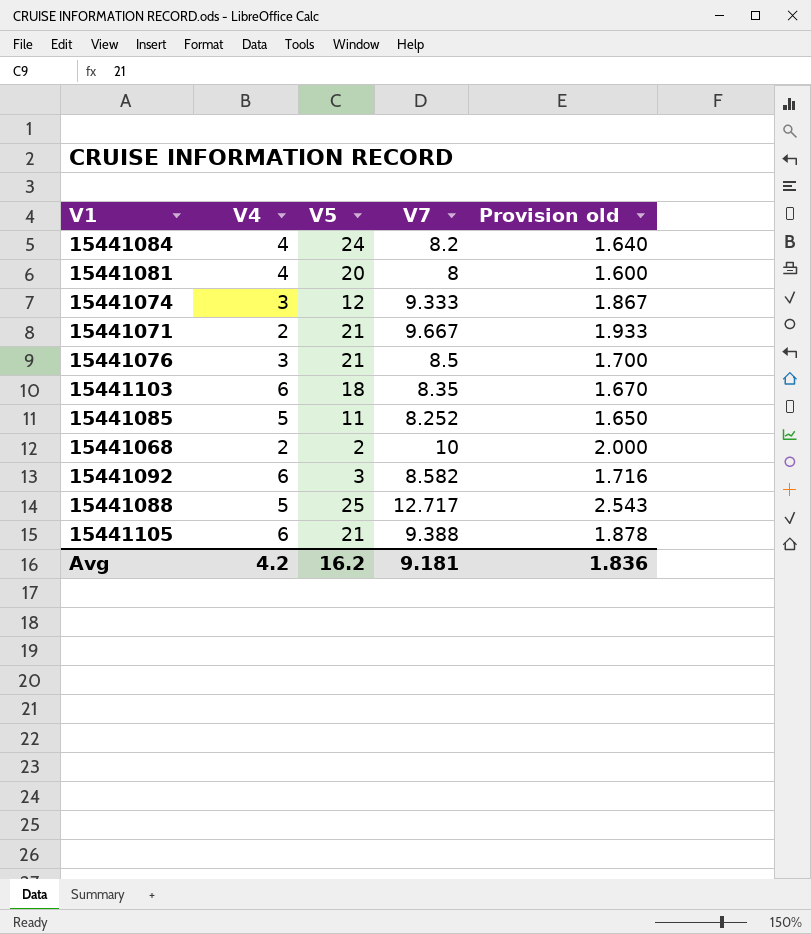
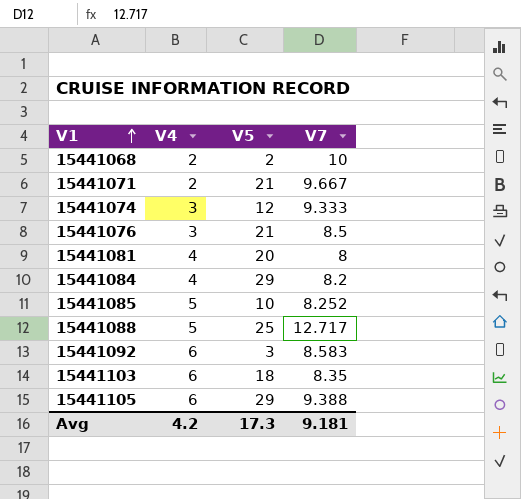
row order: none -> V1 ascending
column Provision old | formula: [V7] * 0.2 -> none
15441084 | V5: 24 -> 29
15441085 | V5: 11 -> 10
15441092 | V7: 8.582 -> 8.583
15441105 | V5: 21 -> 29
Avg | V5: 16.2 -> 17.3

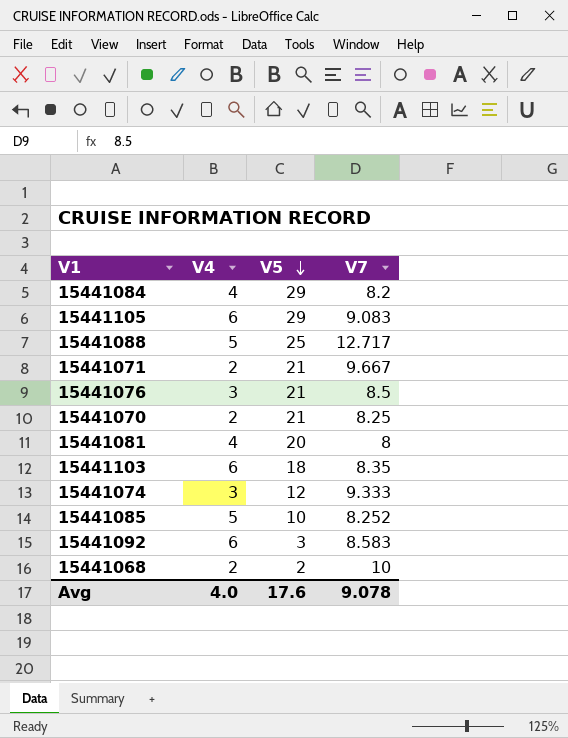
row order: V1 ascending -> V5 descending
15441105 | V7: 9.388 -> 9.083
row 15441070: none -> 2 | 21 | 8.25
Avg | V4: 4.2 -> 4.0
Avg | V5: 17.3 -> 17.6
Avg | V7: 9.181 -> 9.078

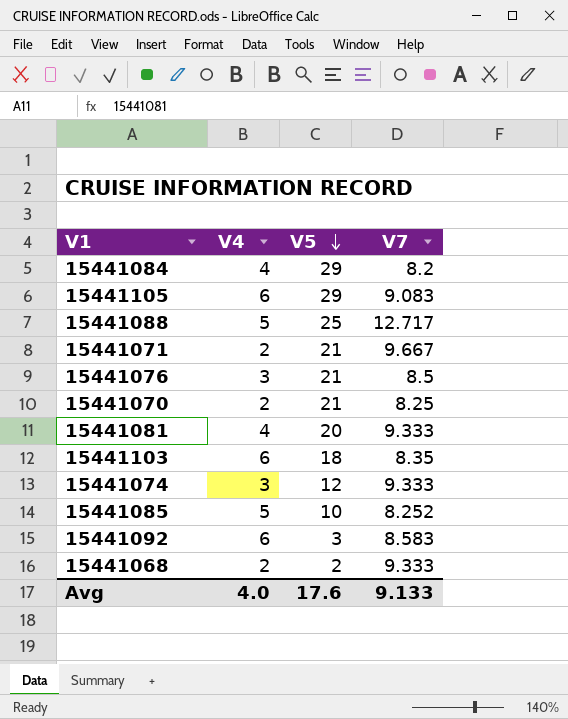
15441081 | V7: 8 -> 9.333
15441068 | V7: 10 -> 9.333
Avg | V7: 9.078 -> 9.133

